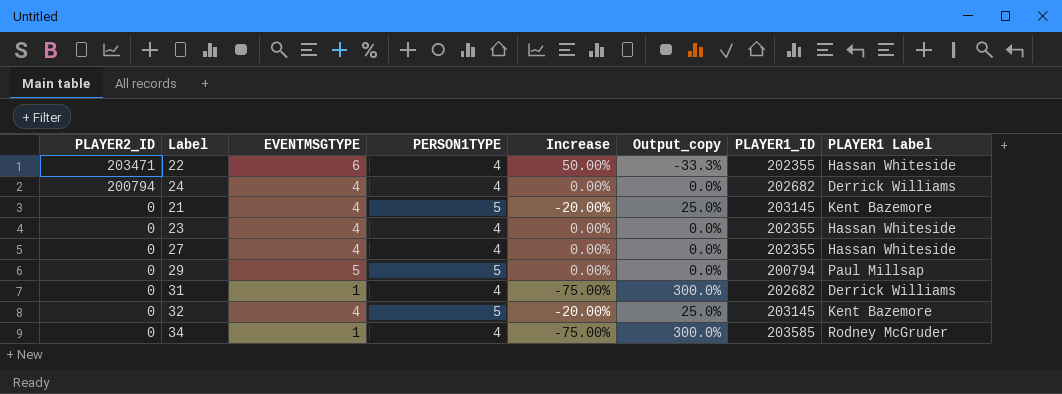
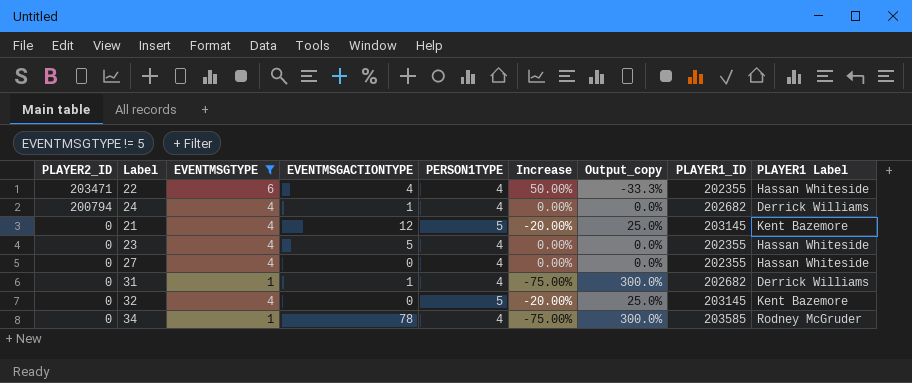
filter: none -> EVENTMSGTYPE != 5
column EVENTMSGACTIONTYPE | position: none -> 4

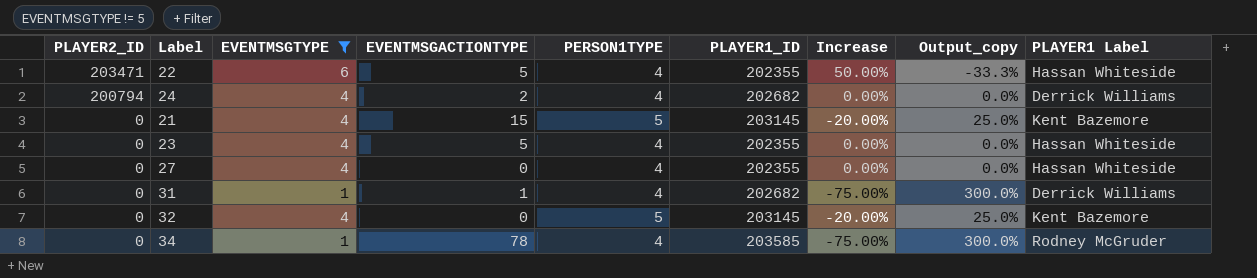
column PLAYER1_ID | position: 8 -> 6
22 | EVENTMSGACTIONTYPE: 4 -> 5
24 | EVENTMSGACTIONTYPE: 1 -> 2
21 | EVENTMSGACTIONTYPE: 12 -> 15

